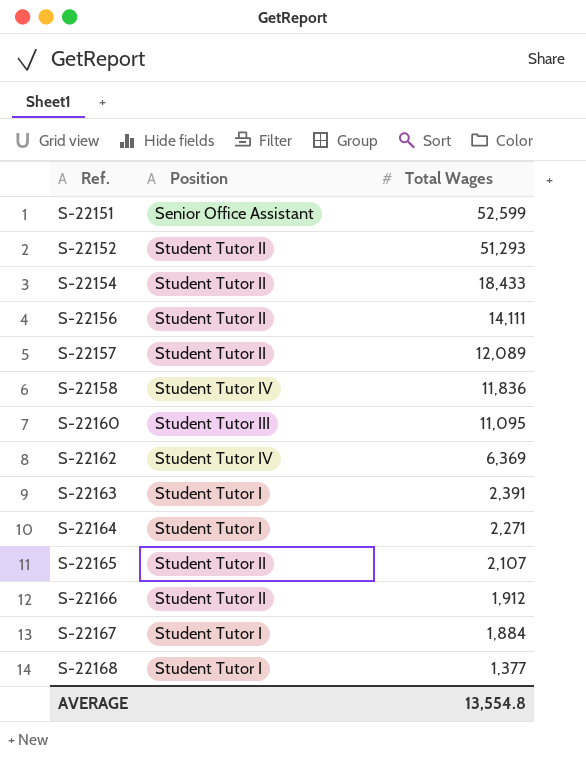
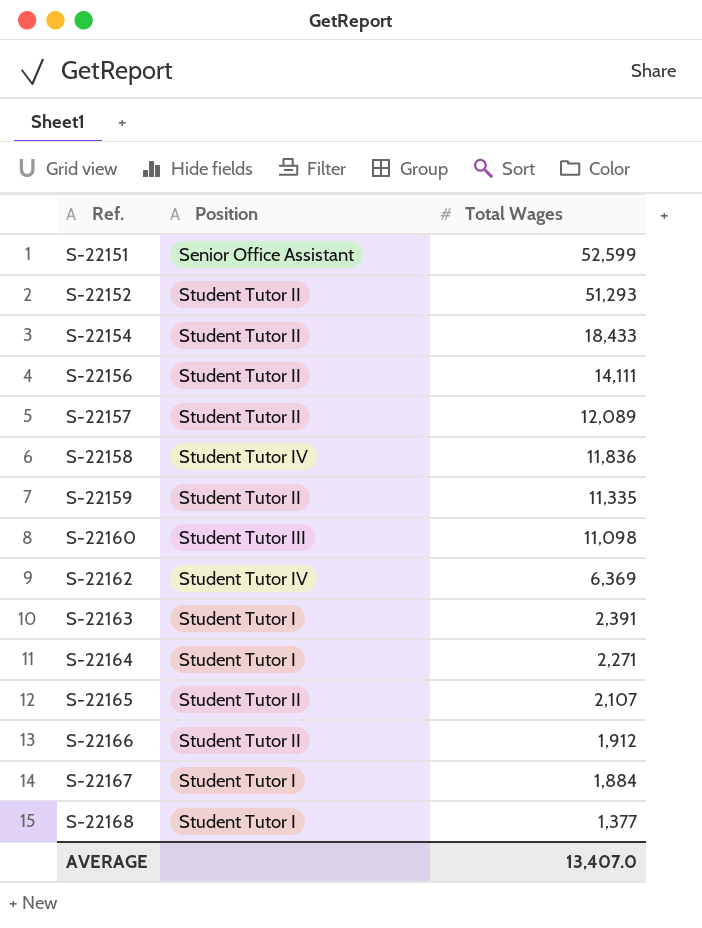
row S-22159: none -> Student Tutor II | 11,335
S-22160 | Total Wages: 11,095 -> 11,098
AVERAGE | Total Wages: 13,554.8 -> 13,407.0

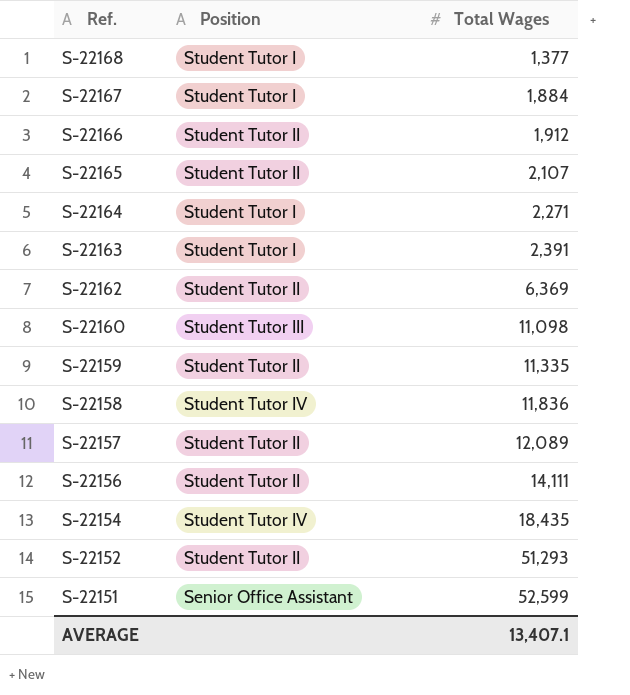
row order: Ref. ascending -> Ref. descending
S-22162 | Position: Student Tutor IV -> Student Tutor II
S-22154 | Position: Student Tutor II -> Student Tutor IV
S-22154 | Total Wages: 18,433 -> 18,435
AVERAGE | Total Wages: 13,407.0 -> 13,407.1

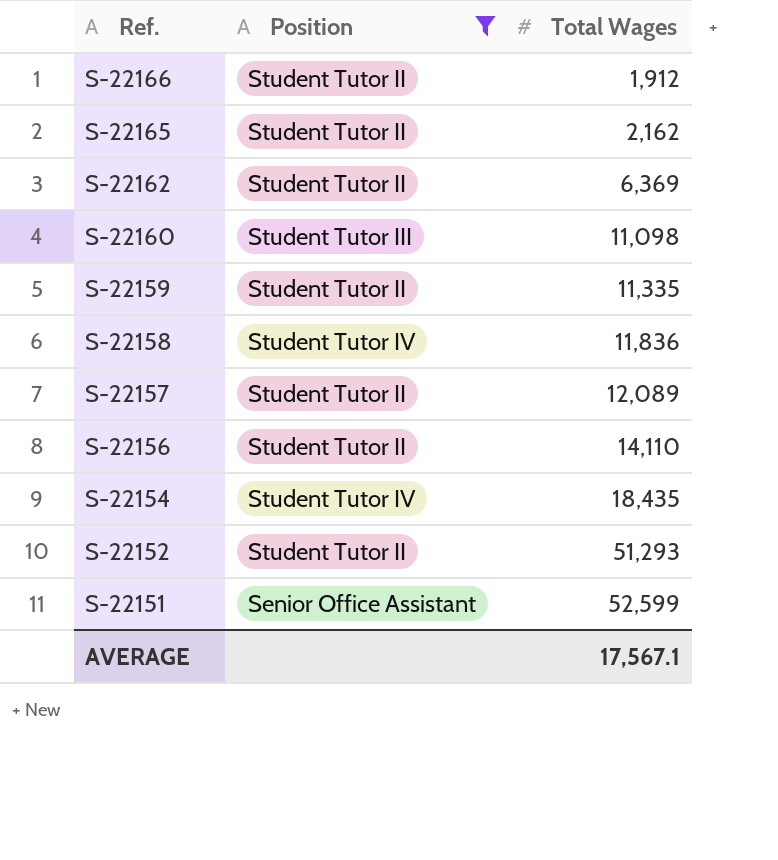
filter: none -> Position != Student Tutor I
S-22165 | Total Wages: 2,107 -> 2,162
S-22156 | Total Wages: 14,111 -> 14,110
AVERAGE | Total Wages: 13,407.1 -> 17,567.1

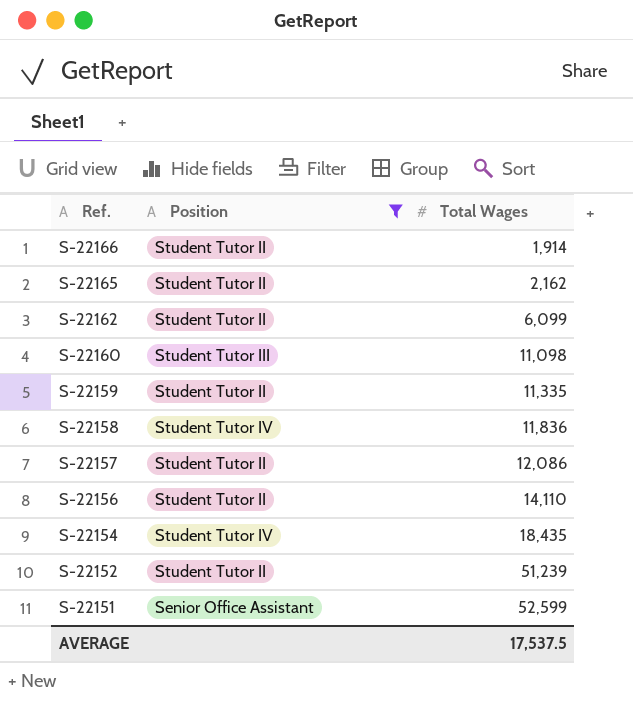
S-22166 | Total Wages: 1,912 -> 1,914
S-22162 | Total Wages: 6,369 -> 6,099
S-22157 | Total Wages: 12,089 -> 12,086
S-22152 | Total Wages: 51,293 -> 51,239
AVERAGE | Total Wages: 17,567.1 -> 17,537.5

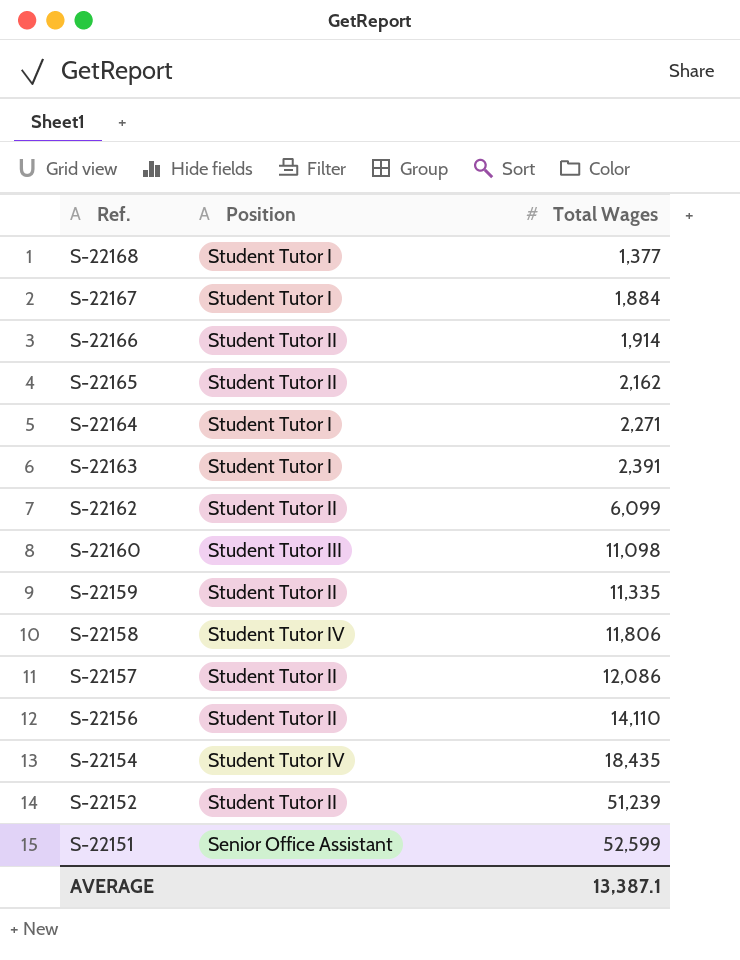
filter: Position != Student Tutor I -> none
S-22158 | Total Wages: 11,836 -> 11,806
AVERAGE | Total Wages: 17,537.5 -> 13,387.1

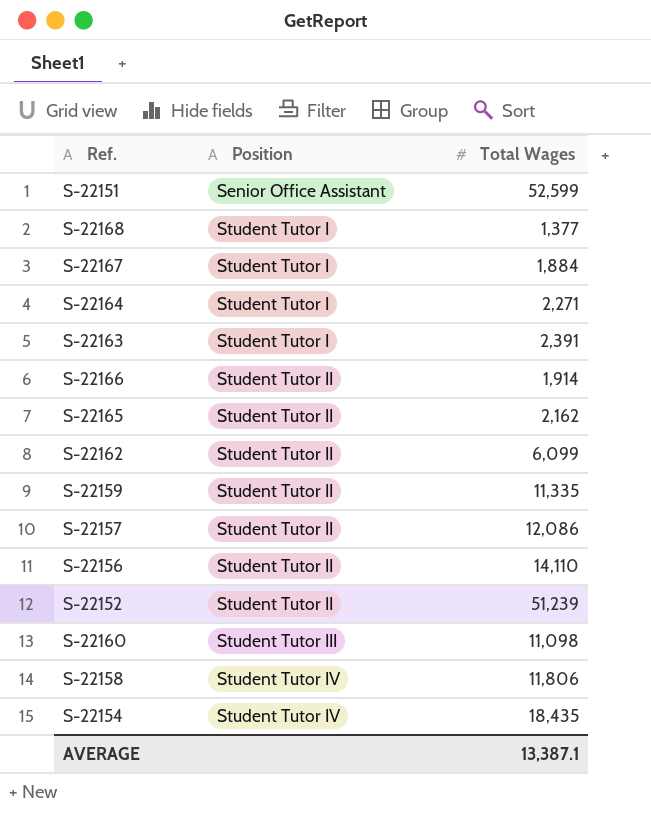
row order: Ref. descending -> Position ascending

